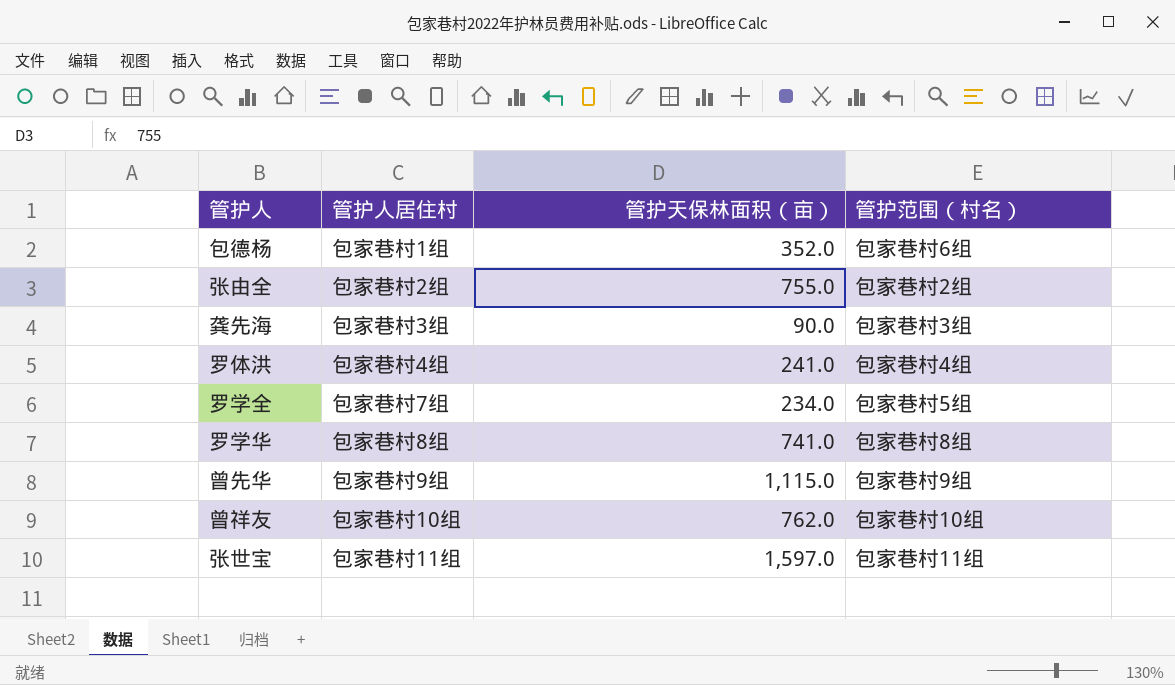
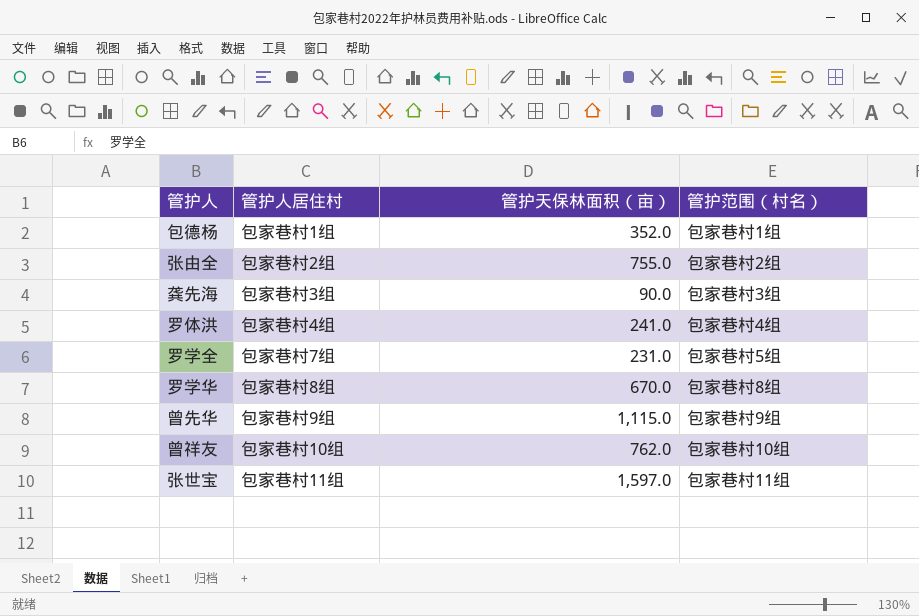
包德杨 | 管护范围（村名）: 包家巷村6组 -> 包家巷村1组
罗学全 | 管护天保林面积（亩）: 234.0 -> 231.0
罗学华 | 管护天保林面积（亩）: 741.0 -> 670.0

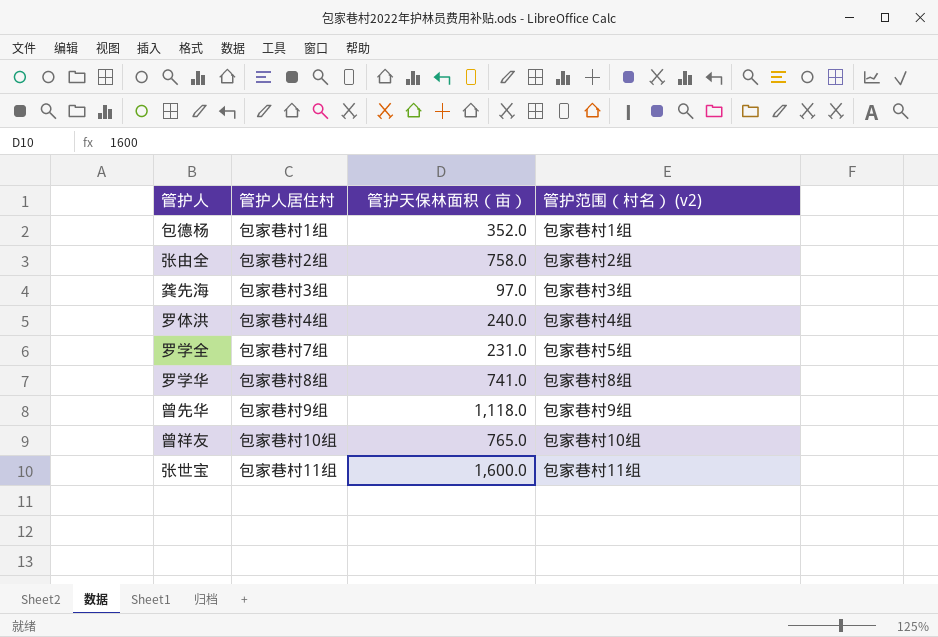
column name: 管护范围（村名） -> 管护范围（村名） (v2)
张由全 | 管护天保林面积（亩）: 755.0 -> 758.0
龚先海 | 管护天保林面积（亩）: 90.0 -> 97.0
罗体洪 | 管护天保林面积（亩）: 241.0 -> 240.0
罗学华 | 管护天保林面积（亩）: 670.0 -> 741.0
曾先华 | 管护天保林面积（亩）: 1,115.0 -> 1,118.0
曾祥友 | 管护天保林面积（亩）: 762.0 -> 765.0
张世宝 | 管护天保林面积（亩）: 1,597.0 -> 1,600.0

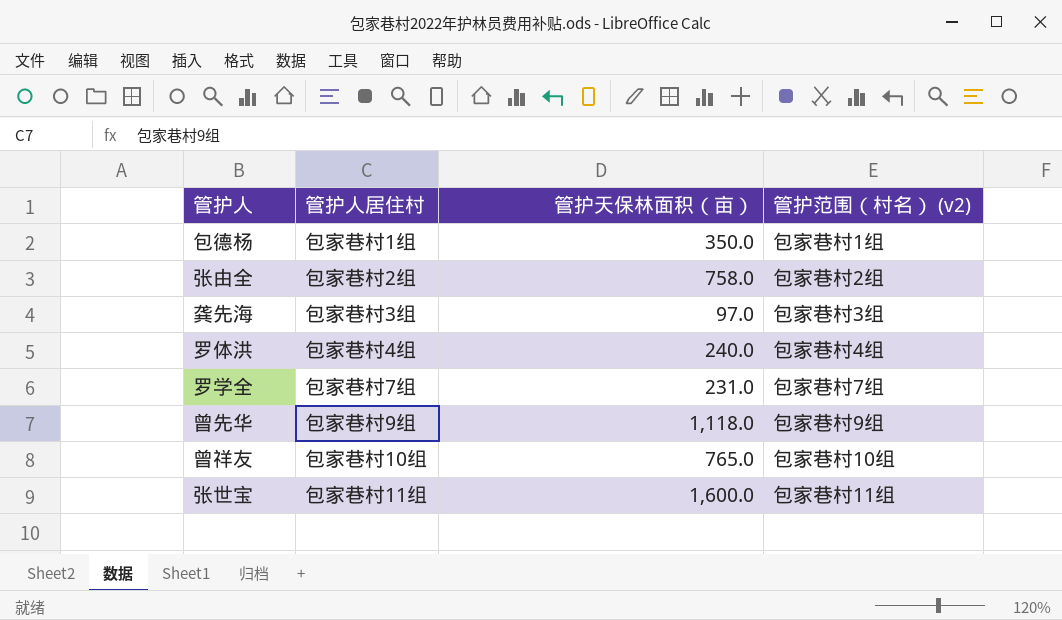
row 罗学华: 包家巷村8组 | 741.0 | 包家巷村8组 -> none
包德杨 | 管护天保林面积（亩）: 352.0 -> 350.0
罗学全 | 管护范围（村名） (v2): 包家巷村5组 -> 包家巷村7组

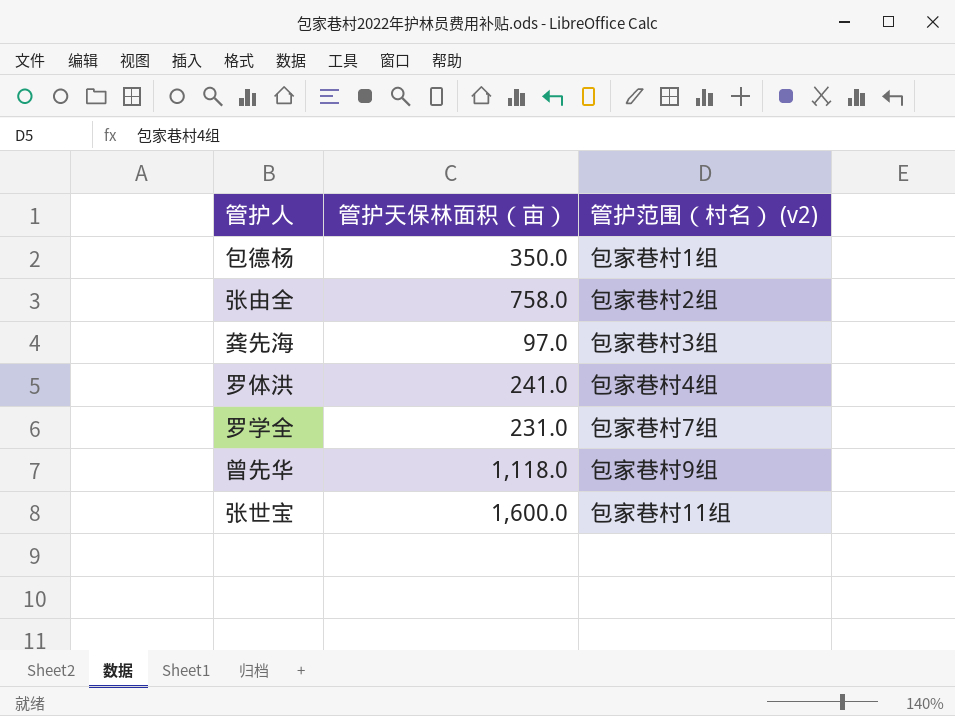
column 管护人居住村 | position: 2 -> none
row 曾祥友: 包家巷村10组 | 765.0 | 包家巷村10组 -> none
罗体洪 | 管护天保林面积（亩）: 240.0 -> 241.0

